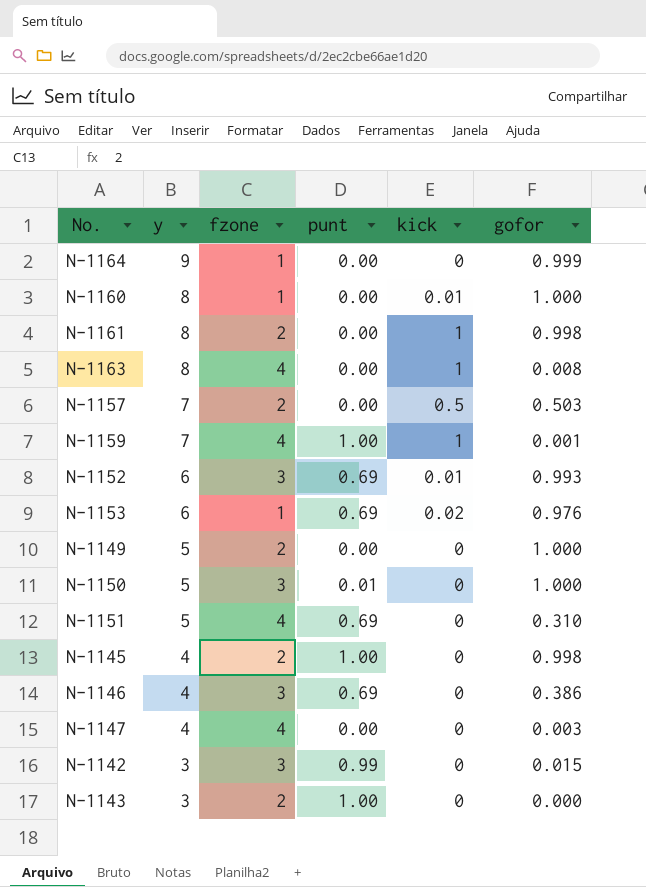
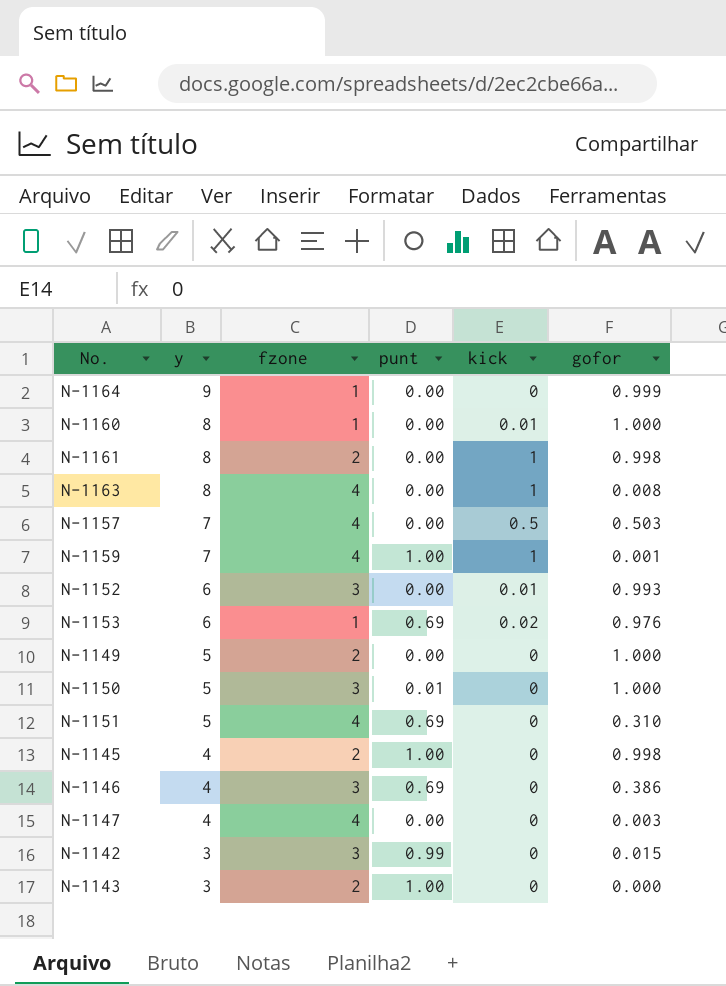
N-1157 | fzone: 2 -> 4
N-1152 | punt: 0.69 -> 0.00

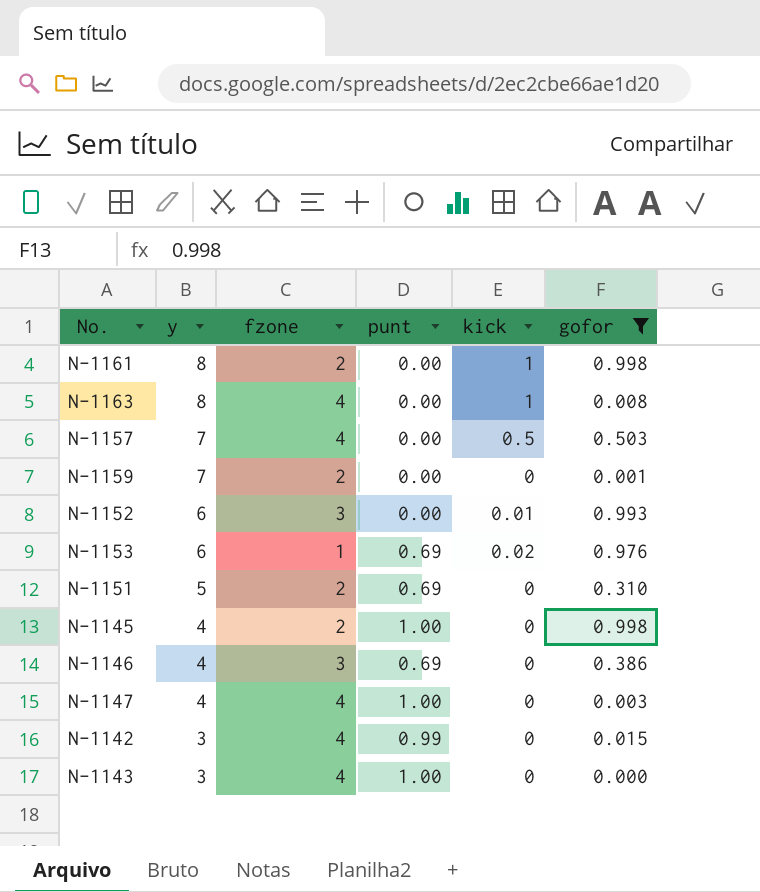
filter: none -> gofor <= 0.998
N-1159 | fzone: 4 -> 2
N-1159 | punt: 1.00 -> 0.00
N-1159 | kick: 1 -> 0
N-1151 | fzone: 4 -> 2
N-1147 | punt: 0.00 -> 1.00
N-1142 | fzone: 3 -> 4
N-1143 | fzone: 2 -> 4

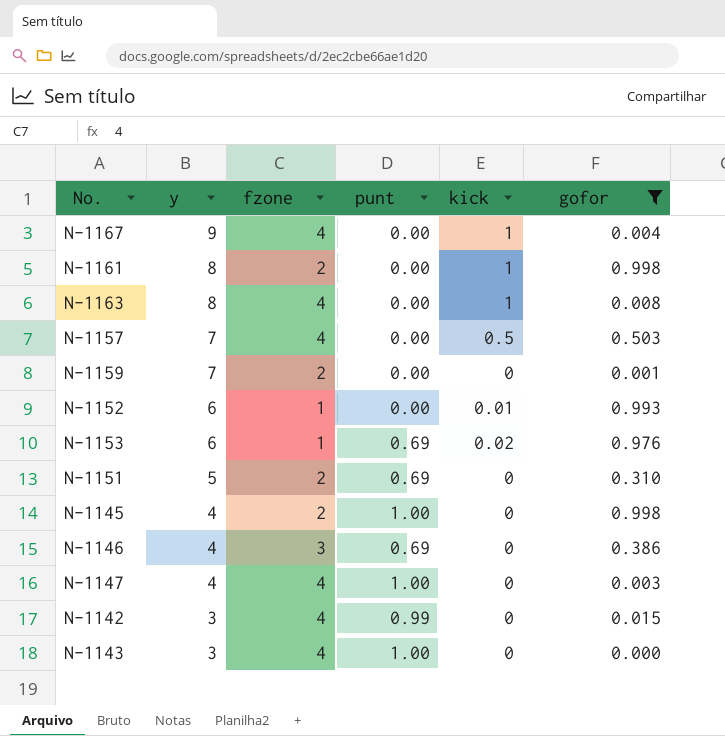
row N-1167: none -> 9 | 4 | 0.00 | 1 | 0.004
N-1152 | fzone: 3 -> 1

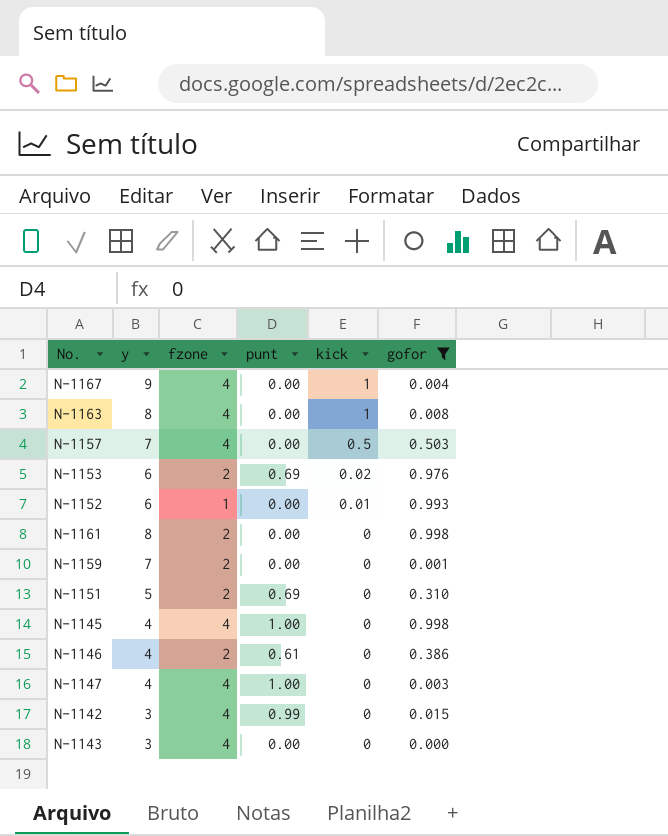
row order: y descending -> kick descending
N-1153 | fzone: 1 -> 2
N-1161 | kick: 1 -> 0
N-1145 | fzone: 2 -> 4
N-1146 | fzone: 3 -> 2
N-1146 | punt: 0.69 -> 0.61
N-1143 | punt: 1.00 -> 0.00

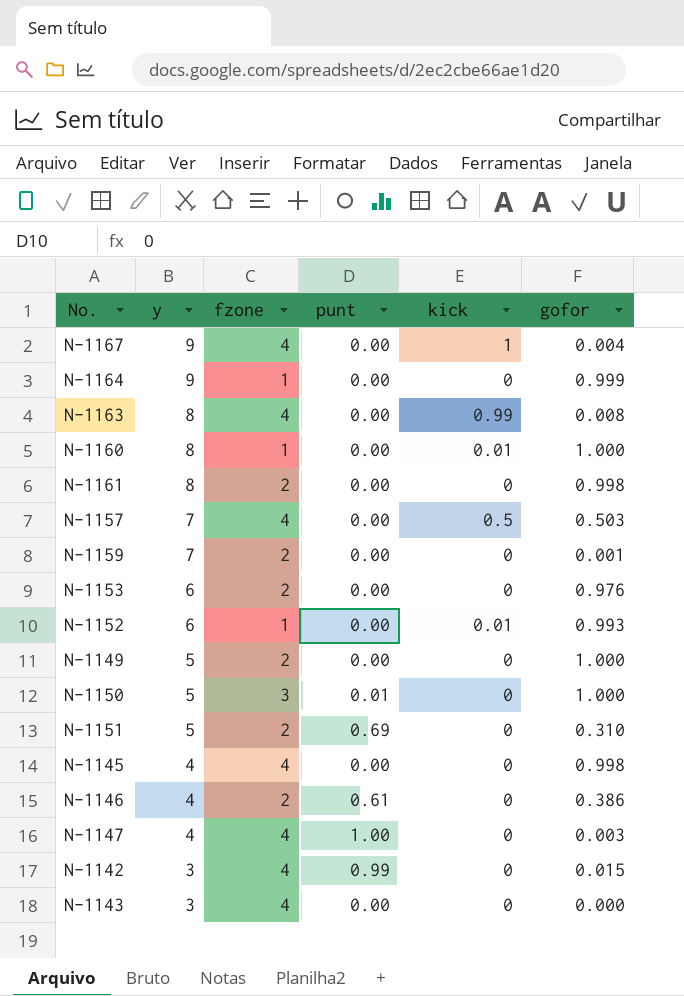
filter: gofor <= 0.998 -> none
row order: kick descending -> y descending
N-1163 | kick: 1 -> 0.99
N-1153 | punt: 0.69 -> 0.00
N-1153 | kick: 0.02 -> 0
N-1145 | punt: 1.00 -> 0.00

